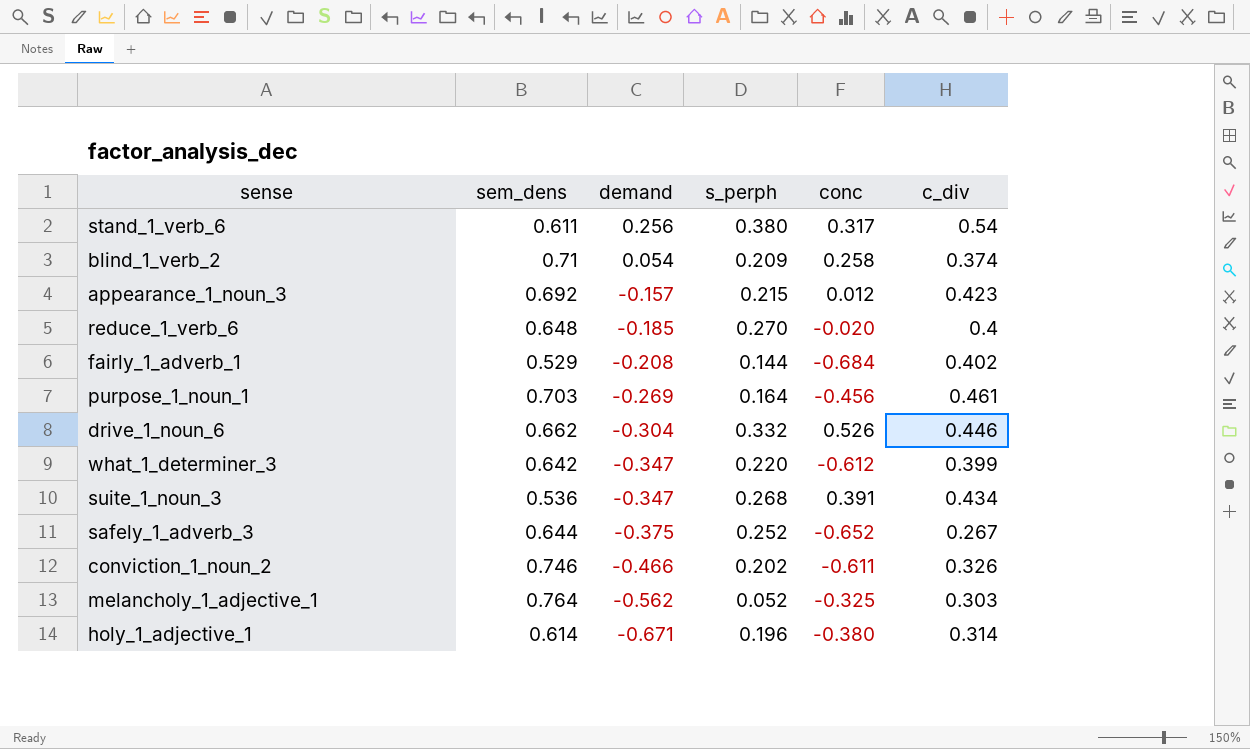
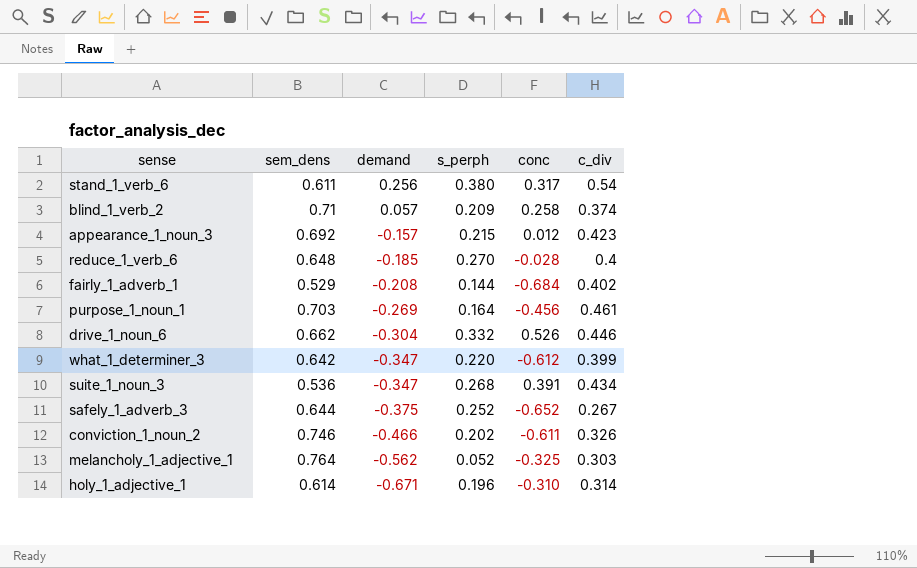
blind_1_verb_2 | demand: 0.054 -> 0.057
reduce_1_verb_6 | conc: -0.020 -> -0.028
holy_1_adjective_1 | conc: -0.380 -> -0.310

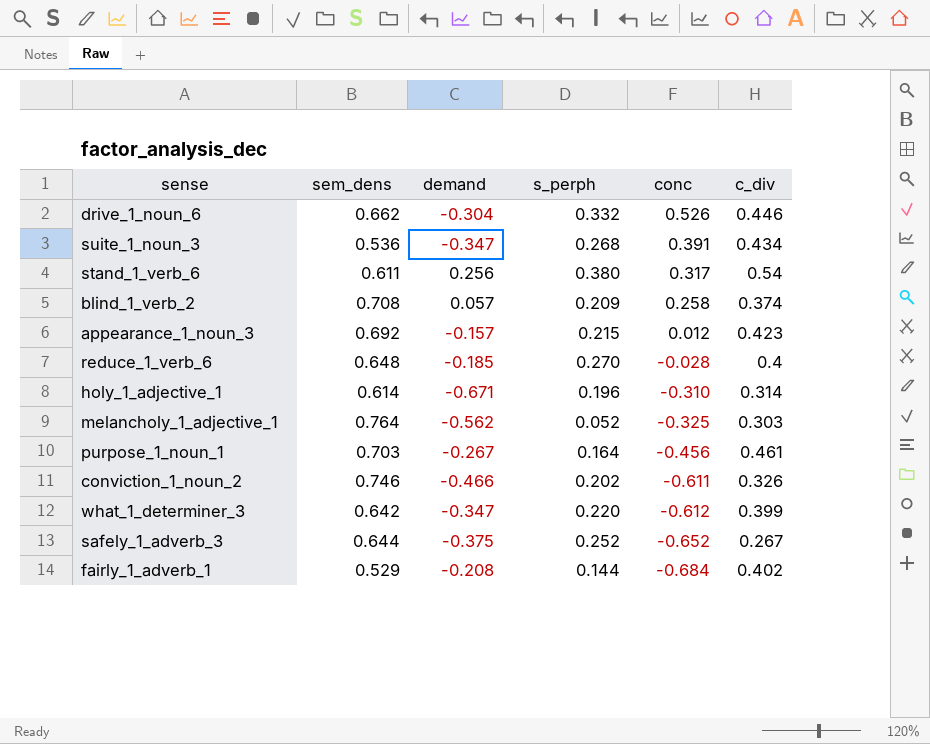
row order: demand descending -> conc descending
blind_1_verb_2 | sem_dens: 0.71 -> 0.708
purpose_1_noun_1 | demand: -0.269 -> -0.267

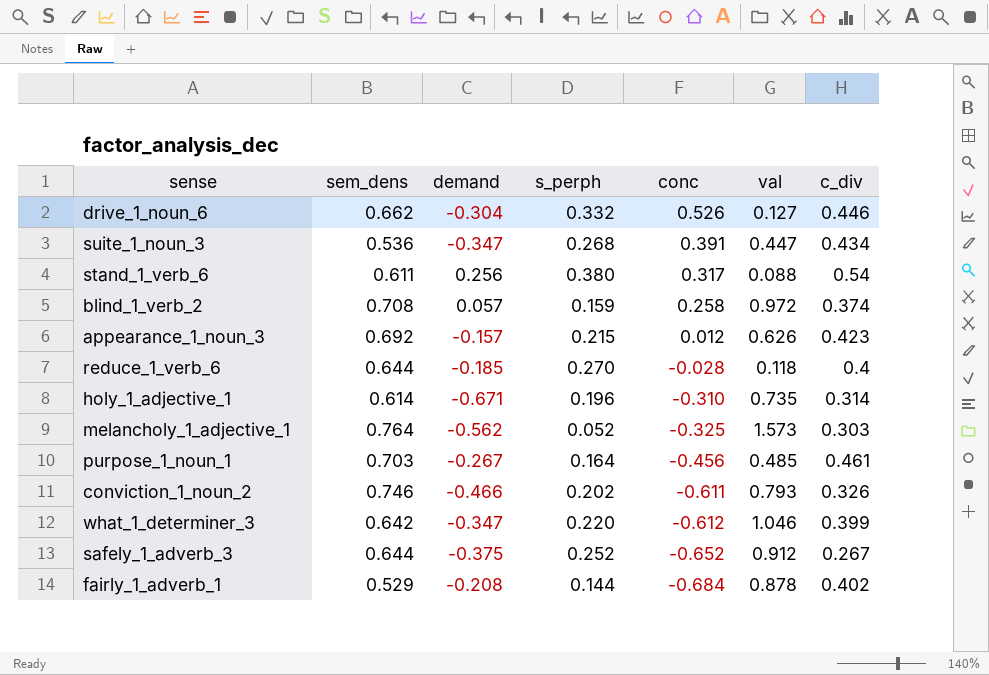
column val | position: none -> 6
blind_1_verb_2 | s_perph: 0.209 -> 0.159
reduce_1_verb_6 | sem_dens: 0.648 -> 0.644

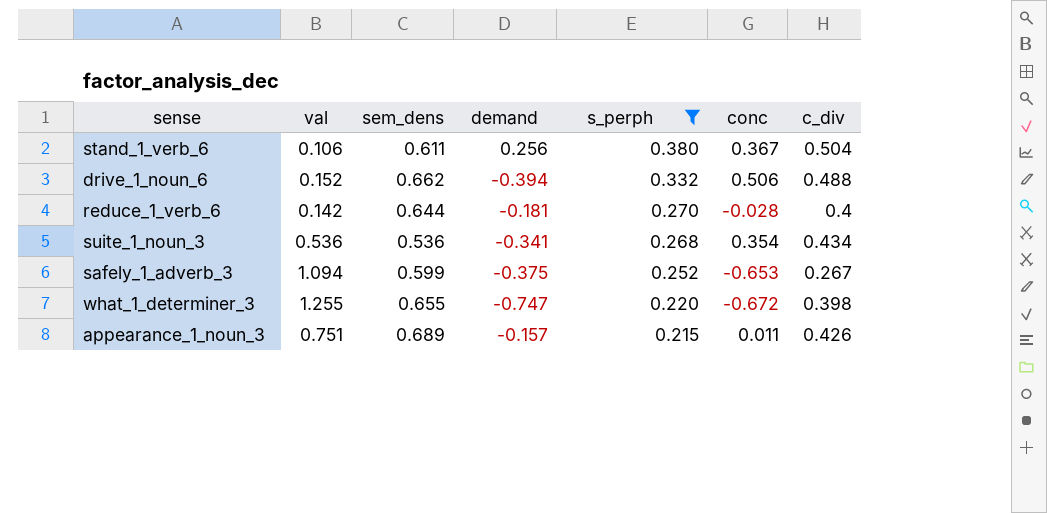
filter: none -> s_perph >= 0.215
row order: conc descending -> s_perph descending
column val | position: 6 -> 2
stand_1_verb_6 | val: 0.088 -> 0.106
stand_1_verb_6 | conc: 0.317 -> 0.367
stand_1_verb_6 | c_div: 0.54 -> 0.504
drive_1_noun_6 | val: 0.127 -> 0.152
drive_1_noun_6 | demand: -0.304 -> -0.394
drive_1_noun_6 | conc: 0.526 -> 0.506
drive_1_noun_6 | c_div: 0.446 -> 0.488
reduce_1_verb_6 | val: 0.118 -> 0.142
reduce_1_verb_6 | demand: -0.185 -> -0.181
suite_1_noun_3 | val: 0.447 -> 0.536
suite_1_noun_3 | demand: -0.347 -> -0.341
suite_1_noun_3 | conc: 0.391 -> 0.354
safely_1_adverb_3 | val: 0.912 -> 1.094
safely_1_adverb_3 | sem_dens: 0.644 -> 0.599
safely_1_adverb_3 | conc: -0.652 -> -0.653
what_1_determiner_3 | val: 1.046 -> 1.255
what_1_determiner_3 | sem_dens: 0.642 -> 0.655
what_1_determiner_3 | demand: -0.347 -> -0.747
what_1_determiner_3 | conc: -0.612 -> -0.672
what_1_determiner_3 | c_div: 0.399 -> 0.398
appearance_1_noun_3 | val: 0.626 -> 0.751
appearance_1_noun_3 | sem_dens: 0.692 -> 0.689
appearance_1_noun_3 | conc: 0.012 -> 0.011
appearance_1_noun_3 | c_div: 0.423 -> 0.426

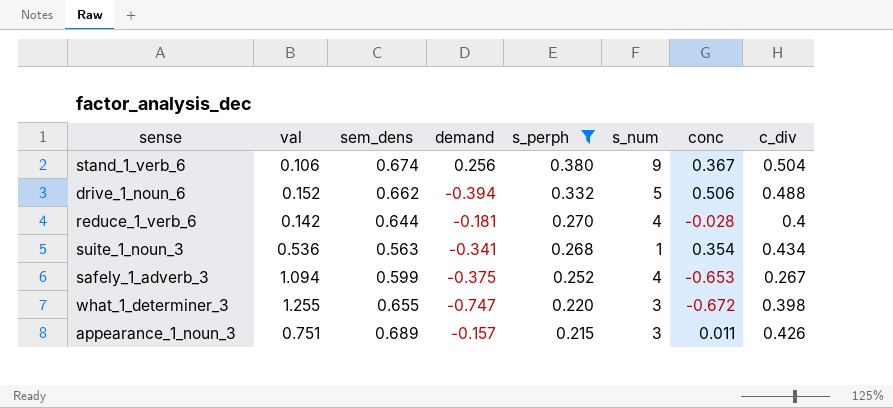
column s_num | position: none -> 6
stand_1_verb_6 | sem_dens: 0.611 -> 0.674
suite_1_noun_3 | sem_dens: 0.536 -> 0.563

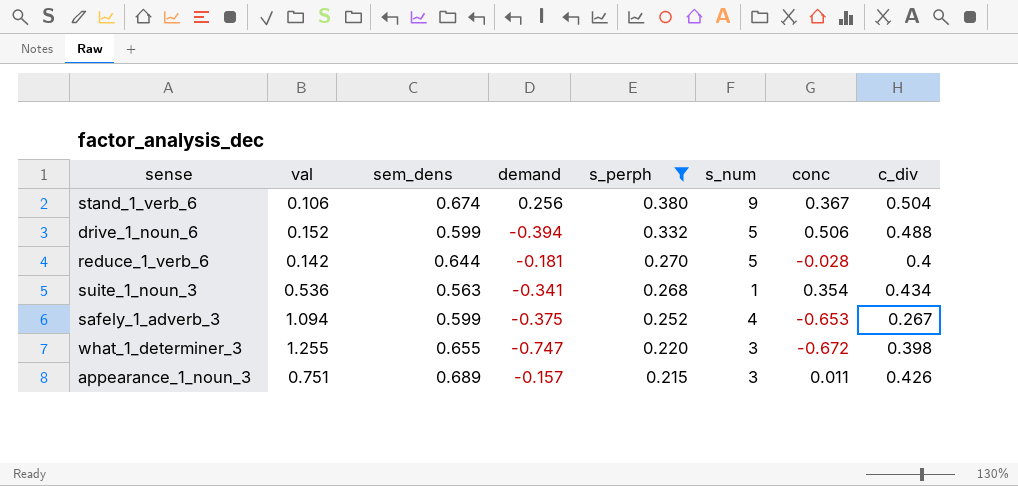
drive_1_noun_6 | sem_dens: 0.662 -> 0.599
reduce_1_verb_6 | s_num: 4 -> 5

